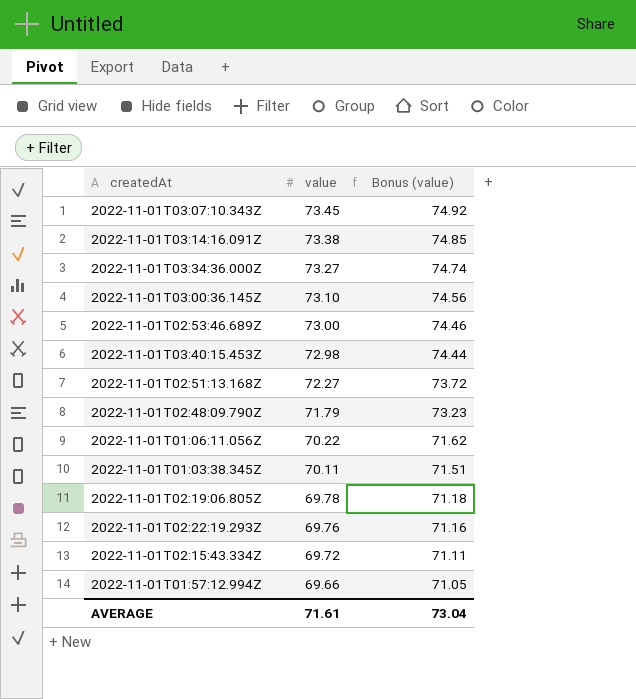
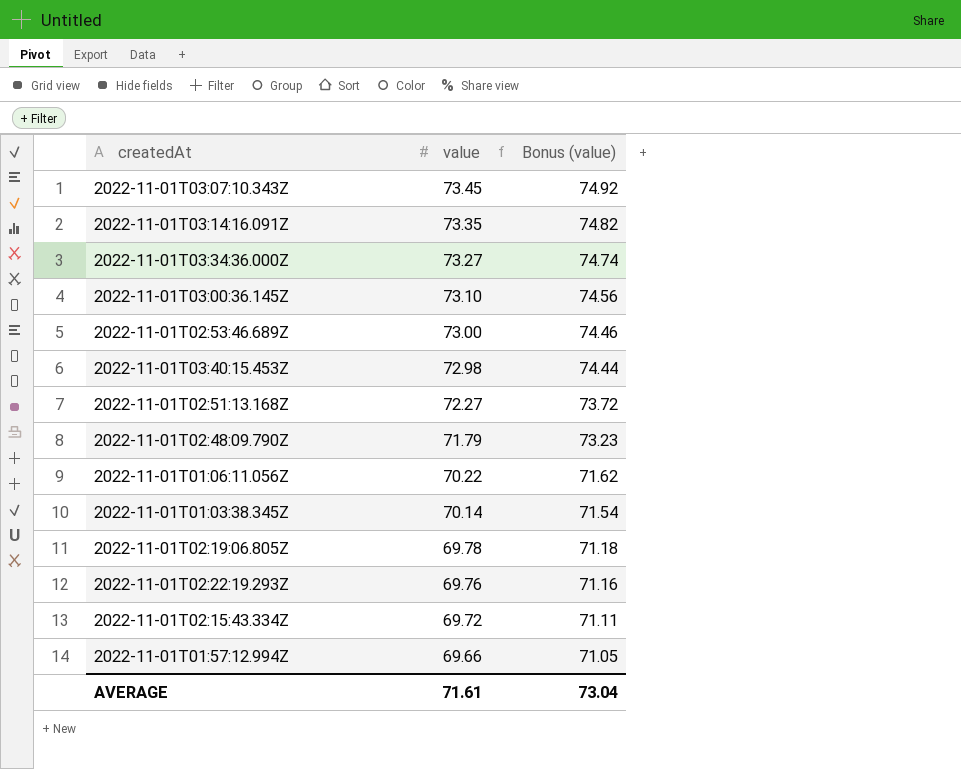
2022-11-01T03:14:16.091Z | value: 73.38 -> 73.35
2022-11-01T03:14:16.091Z | Bonus (value): 74.85 -> 74.82
2022-11-01T01:03:38.345Z | value: 70.11 -> 70.14
2022-11-01T01:03:38.345Z | Bonus (value): 71.51 -> 71.54

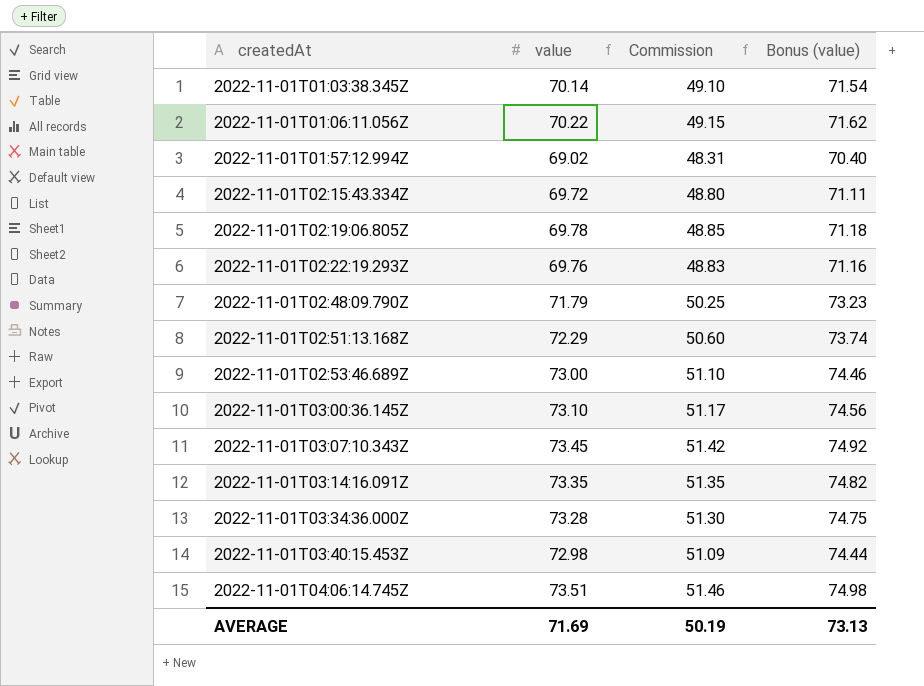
row order: value descending -> createdAt ascending
column Commission | formula: none -> [value] * 0.7
2022-11-01T01:57:12.994Z | value: 69.66 -> 69.02
2022-11-01T01:57:12.994Z | Bonus (value): 71.05 -> 70.40
2022-11-01T02:51:13.168Z | value: 72.27 -> 72.29
2022-11-01T02:51:13.168Z | Bonus (value): 73.72 -> 73.74
2022-11-01T03:34:36.000Z | value: 73.27 -> 73.28
2022-11-01T03:34:36.000Z | Bonus (value): 74.74 -> 74.75
row 2022-11-01T04:06:14.745Z: none -> 73.51 | 51.46 | 74.98
AVERAGE | value: 71.61 -> 71.69
AVERAGE | Bonus (value): 73.04 -> 73.13

